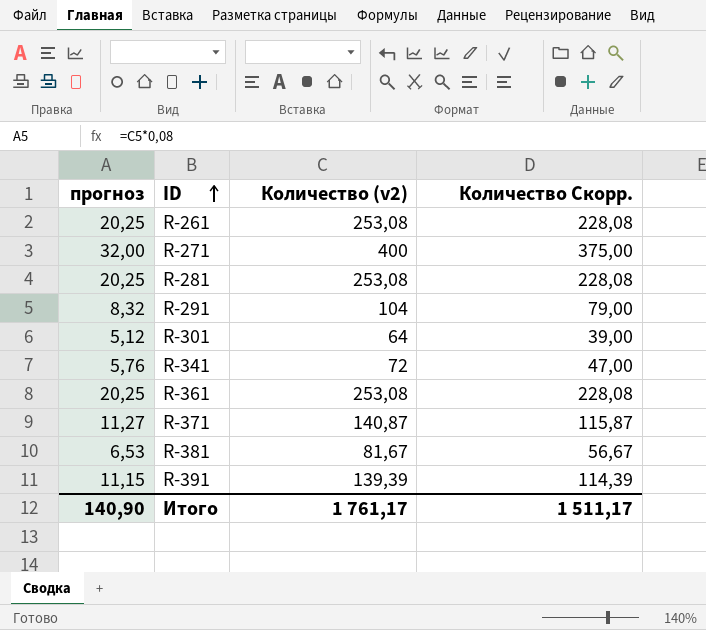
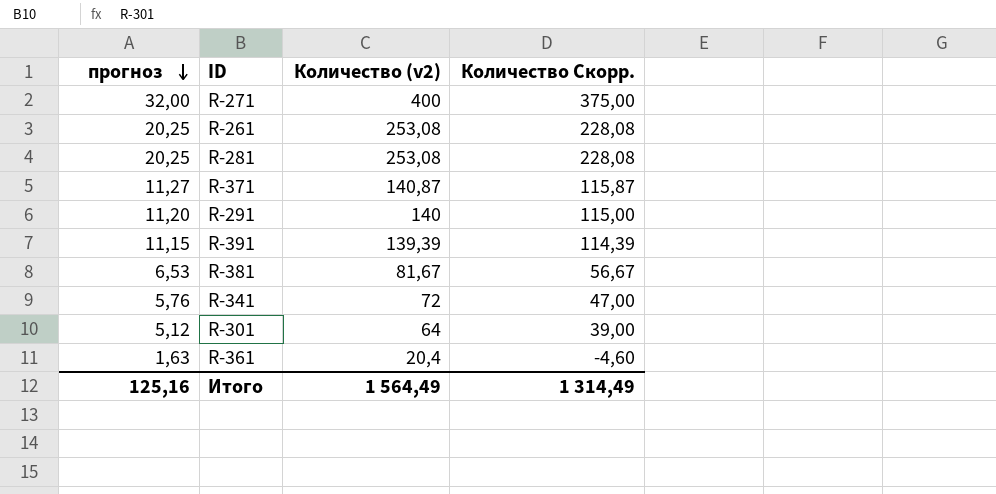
row order: ID ascending -> прогноз descending
R-291 | прогноз: 8,32 -> 11,20
R-291 | Количество (v2): 104 -> 140
R-291 | Количество Скорр.: 79,00 -> 115,00
R-361 | прогноз: 20,25 -> 1,63
R-361 | Количество (v2): 253,08 -> 20,4
R-361 | Количество Скорр.: 228,08 -> -4,60
Итого | прогноз: 140,90 -> 125,16
Итого | Количество (v2): 1 761,17 -> 1 564,49
Итого | Количество Скорр.: 1 511,17 -> 1 314,49

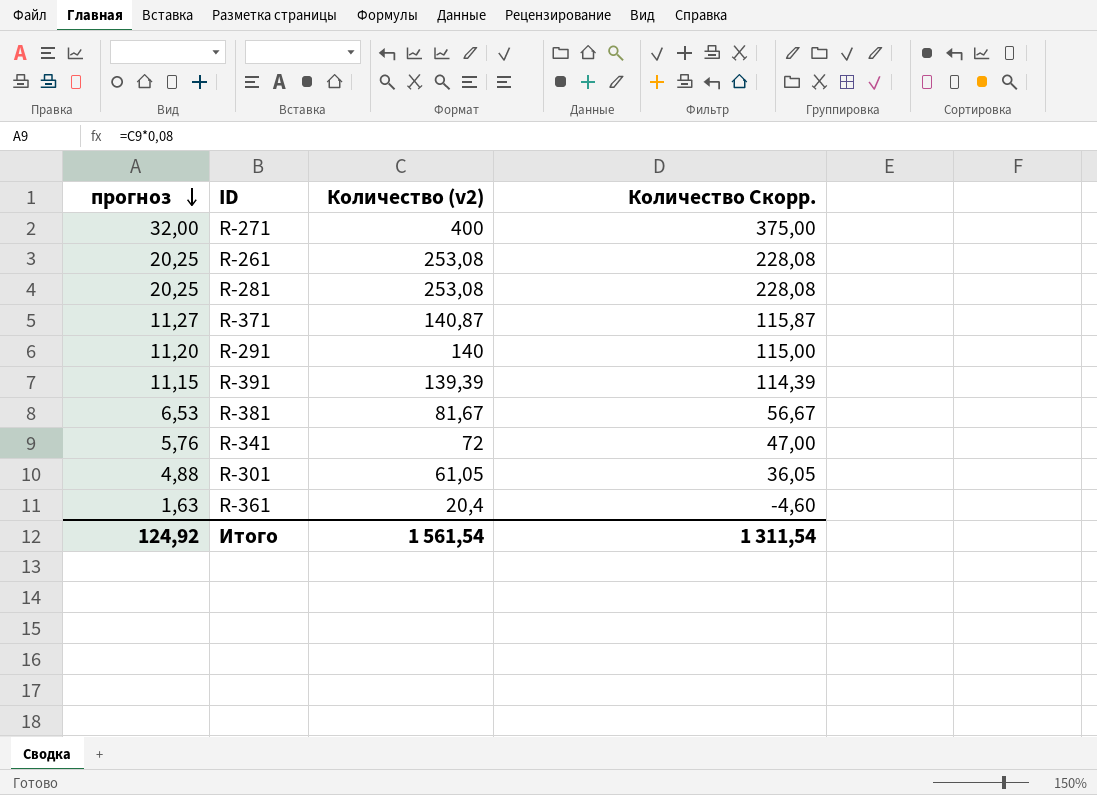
R-301 | прогноз: 5,12 -> 4,88
R-301 | Количество (v2): 64 -> 61,05
R-301 | Количество Скорр.: 39,00 -> 36,05
Итого | прогноз: 125,16 -> 124,92
Итого | Количество (v2): 1 564,49 -> 1 561,54
Итого | Количество Скорр.: 1 314,49 -> 1 311,54

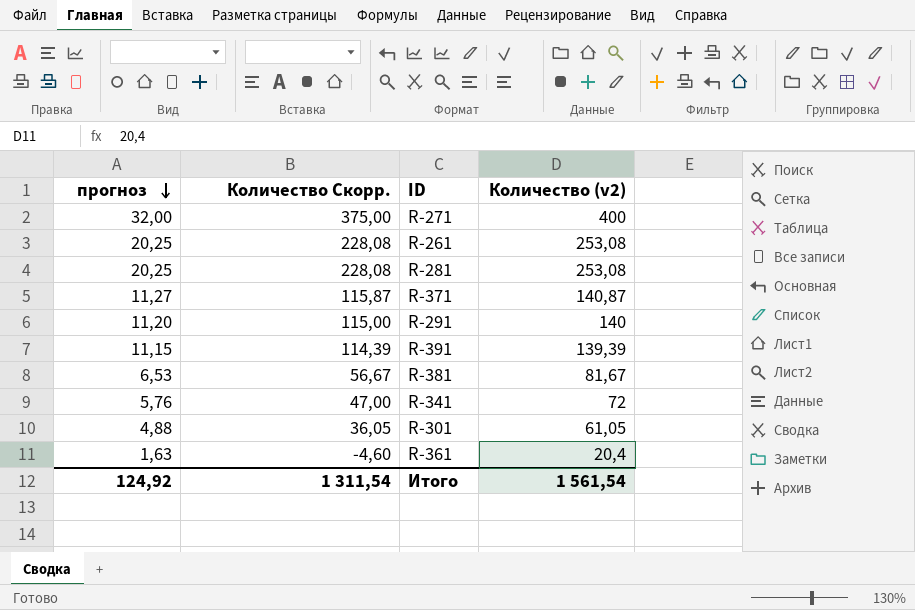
column Количество Скорр. | position: 4 -> 2

